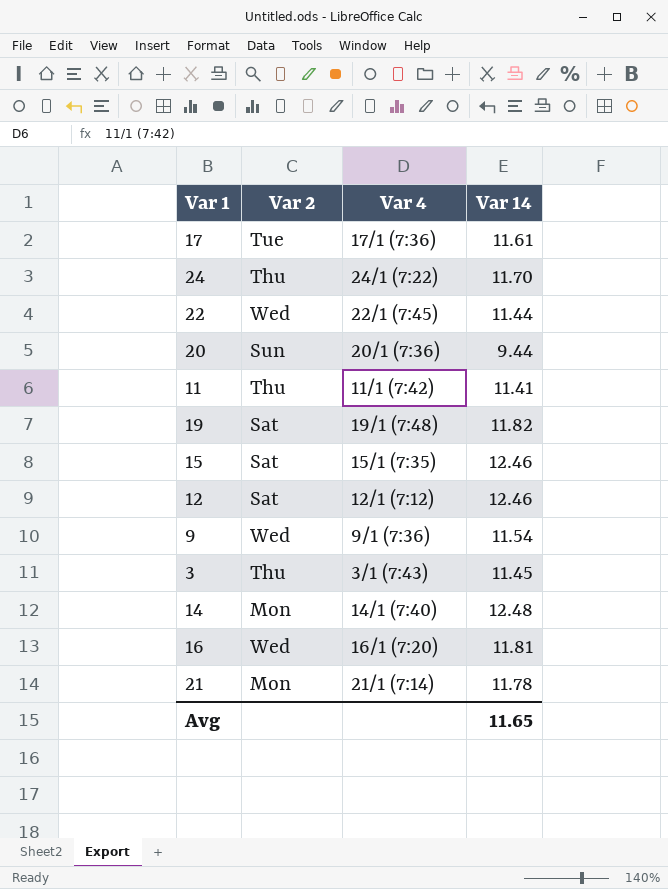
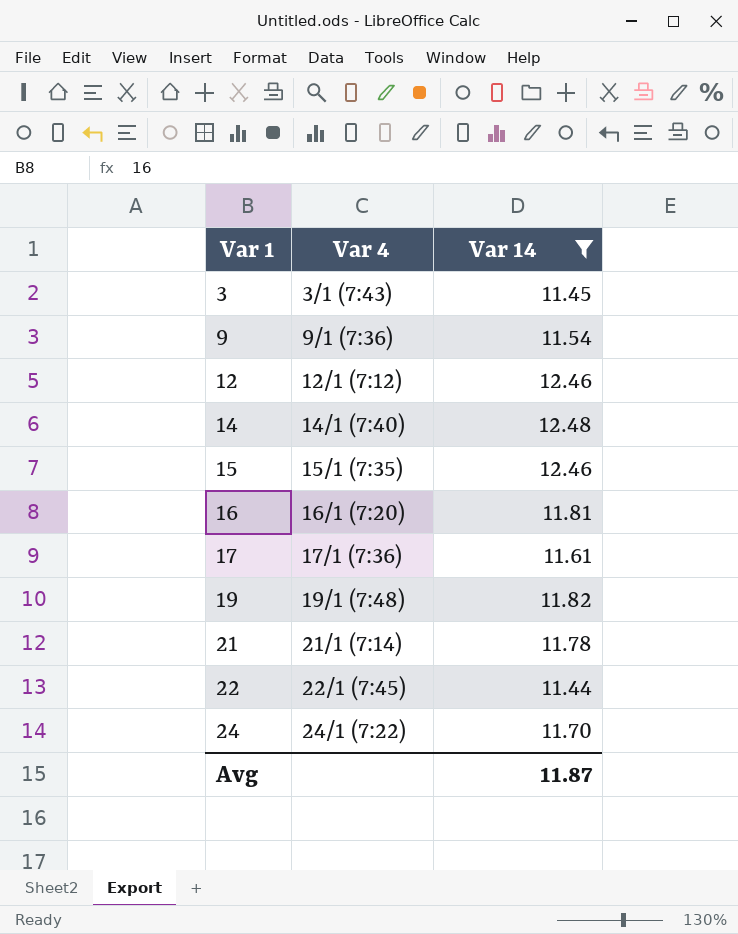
filter: none -> Var 14 >= 11.44
row order: none -> Var 1 ascending
column Var 2 | position: 2 -> none
Avg | Var 14: 11.65 -> 11.87

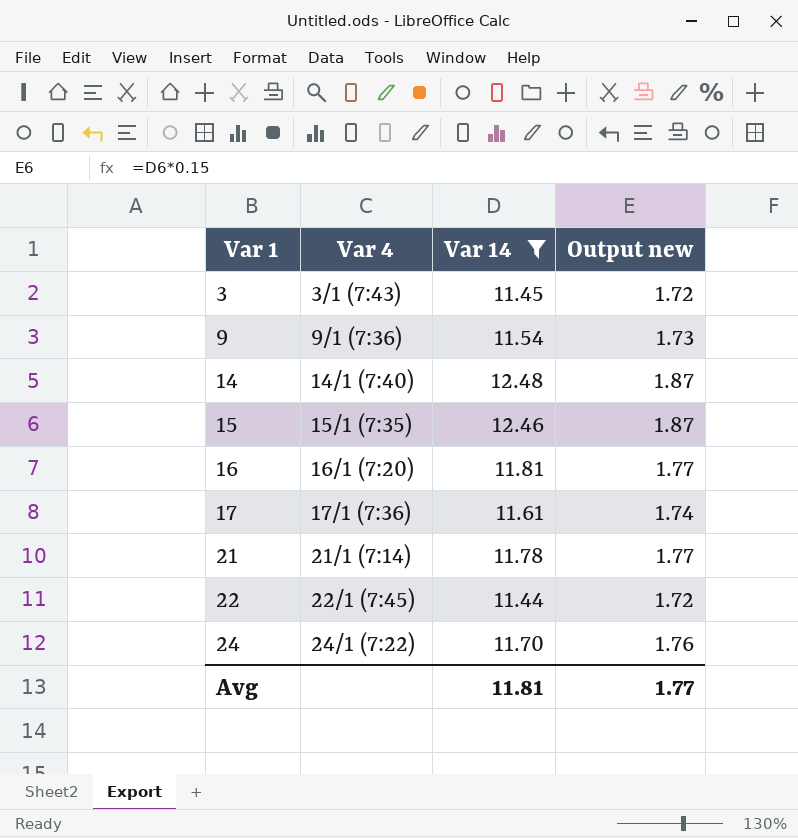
column Output new | formula: none -> [Var 14] * 0.15
row 12: 12/1 (7:12) | 12.46 -> none
row 19: 19/1 (7:48) | 11.82 -> none
Avg | Var 14: 11.87 -> 11.81

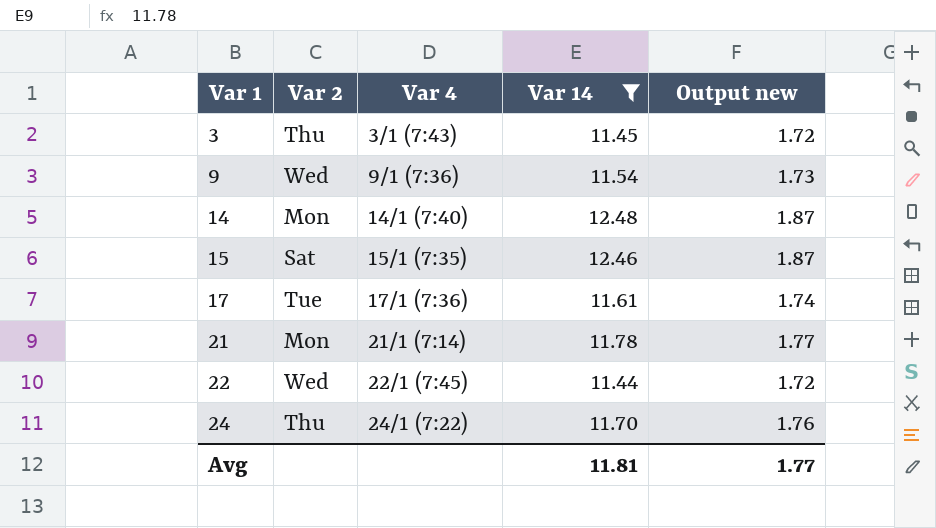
column Var 2 | position: none -> 2
row 16: 16/1 (7:20) | 11.81 | 1.77 -> none

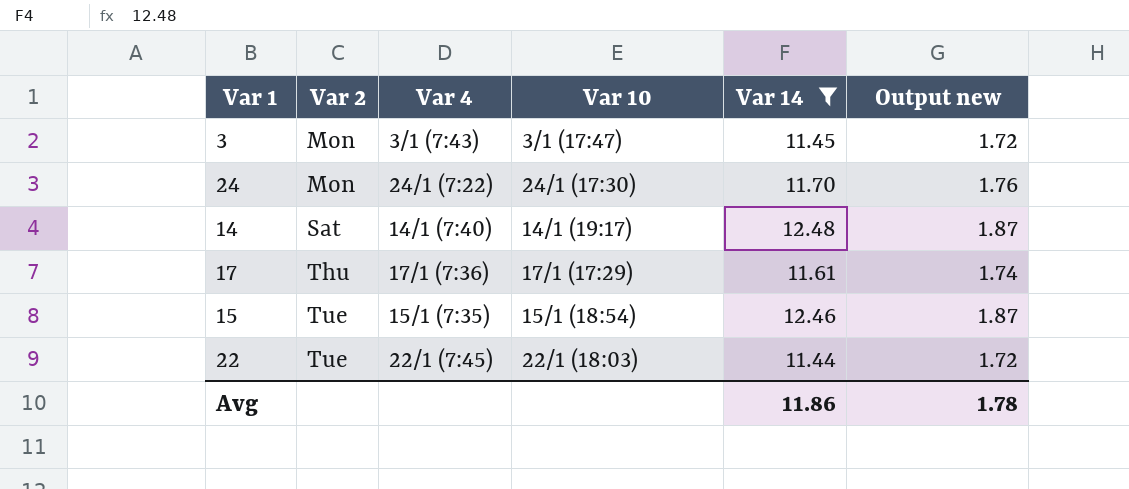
row order: Var 1 ascending -> Var 2 ascending
column Var 10 | position: none -> 4
row 9: Wed | 9/1 (7:36) | 11.54 | 1.73 -> none
row 21: Mon | 21/1 (7:14) | 11.78 | 1.77 -> none
3 | Var 2: Thu -> Mon
24 | Var 2: Thu -> Mon
14 | Var 2: Mon -> Sat
17 | Var 2: Tue -> Thu
15 | Var 2: Sat -> Tue
22 | Var 2: Wed -> Tue
Avg | Var 14: 11.81 -> 11.86
Avg | Output new: 1.77 -> 1.78

